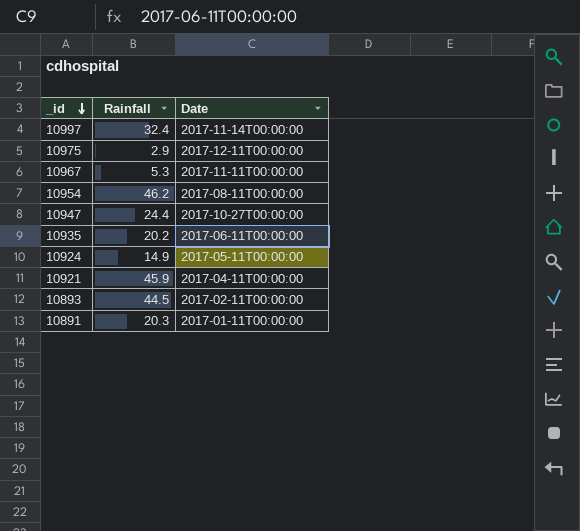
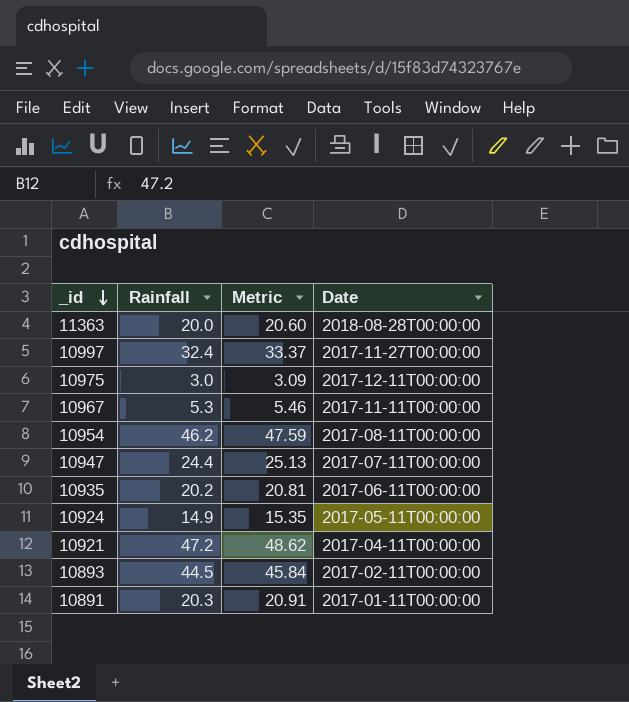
column Metric | formula: none -> [Rainfall] * 1.03
row 11363: none -> 20.0 | 20.60 | 2018-08-28T00:00:00
10997 | Date: 2017-11-14T00:00:00 -> 2017-11-27T00:00:00
10975 | Rainfall: 2.9 -> 3.0
10947 | Date: 2017-10-27T00:00:00 -> 2017-07-11T00:00:00
10921 | Rainfall: 45.9 -> 47.2

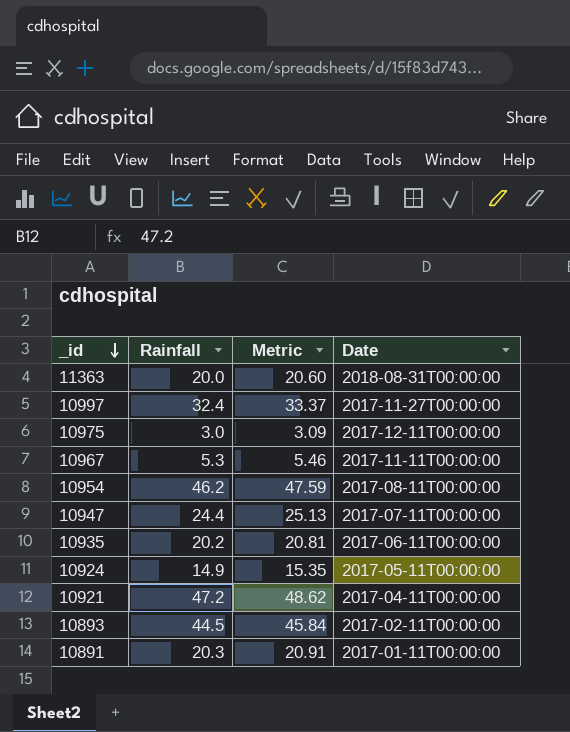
11363 | Date: 2018-08-28T00:00:00 -> 2018-08-31T00:00:00

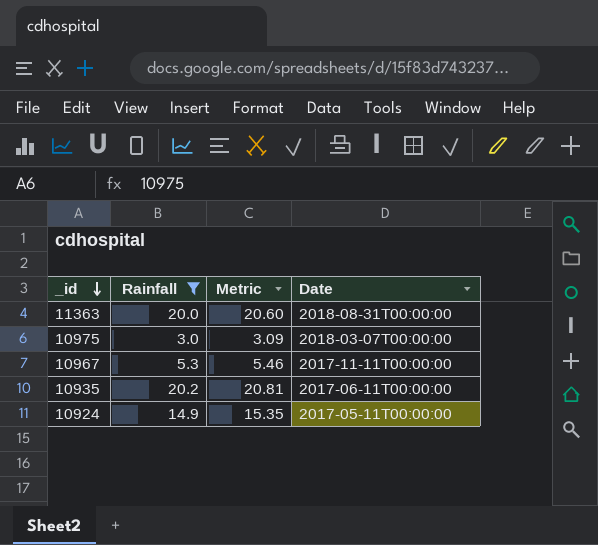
filter: none -> Rainfall <= 20.2
10975 | Date: 2017-12-11T00:00:00 -> 2018-03-07T00:00:00

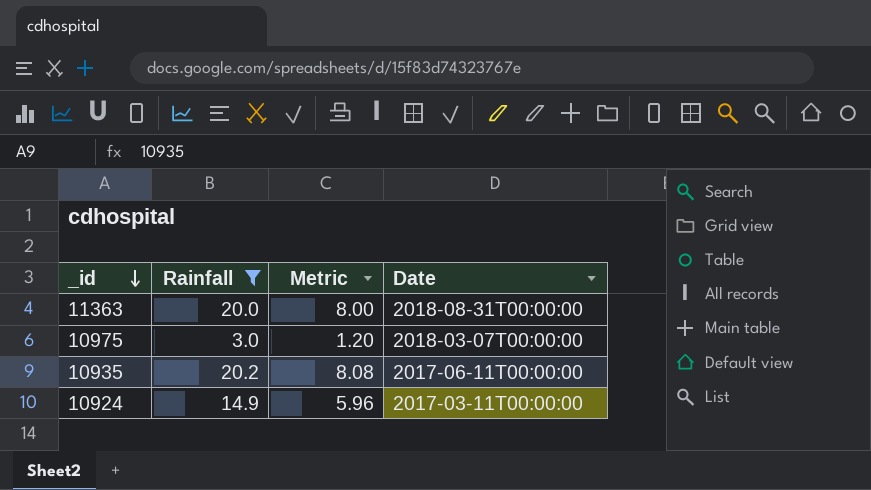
column Metric | formula: [Rainfall] * 1.03 -> [Rainfall] * 0.4
row 10967: 5.3 | 5.46 | 2017-11-11T00:00:00 -> none
10924 | Date: 2017-05-11T00:00:00 -> 2017-03-11T00:00:00

